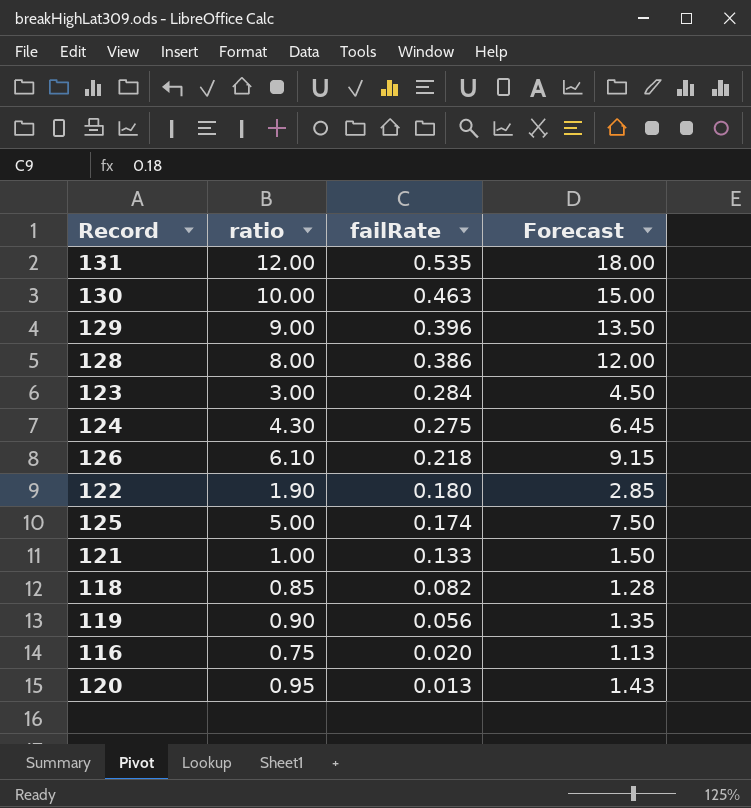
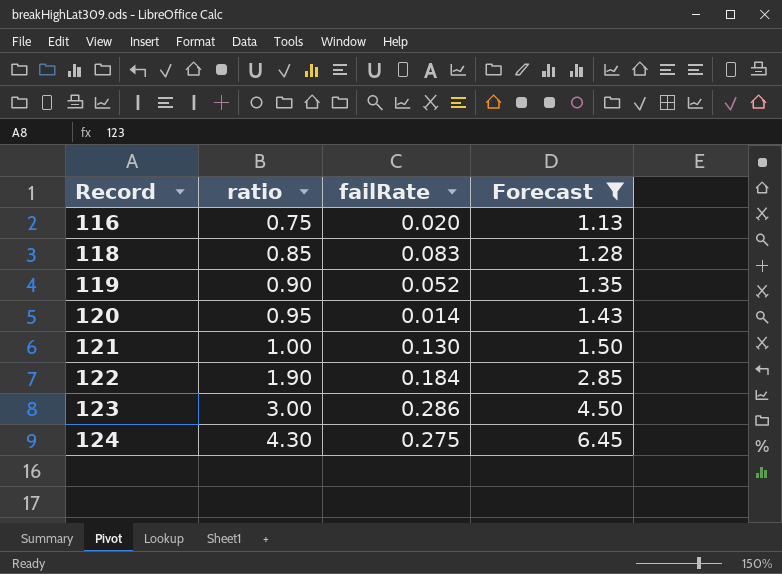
filter: none -> Forecast <= 6.45
row order: failRate descending -> Record ascending
118 | failRate: 0.082 -> 0.083
119 | failRate: 0.056 -> 0.052
120 | failRate: 0.013 -> 0.014
121 | failRate: 0.133 -> 0.130
122 | failRate: 0.180 -> 0.184
123 | failRate: 0.284 -> 0.286

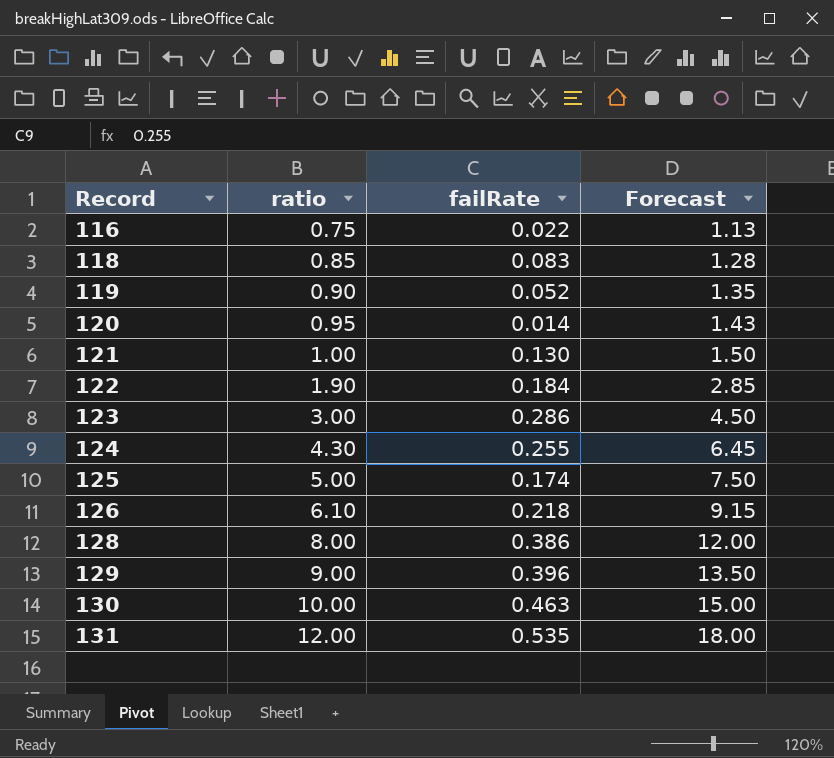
filter: Forecast <= 6.45 -> none
116 | failRate: 0.020 -> 0.022
124 | failRate: 0.275 -> 0.255

